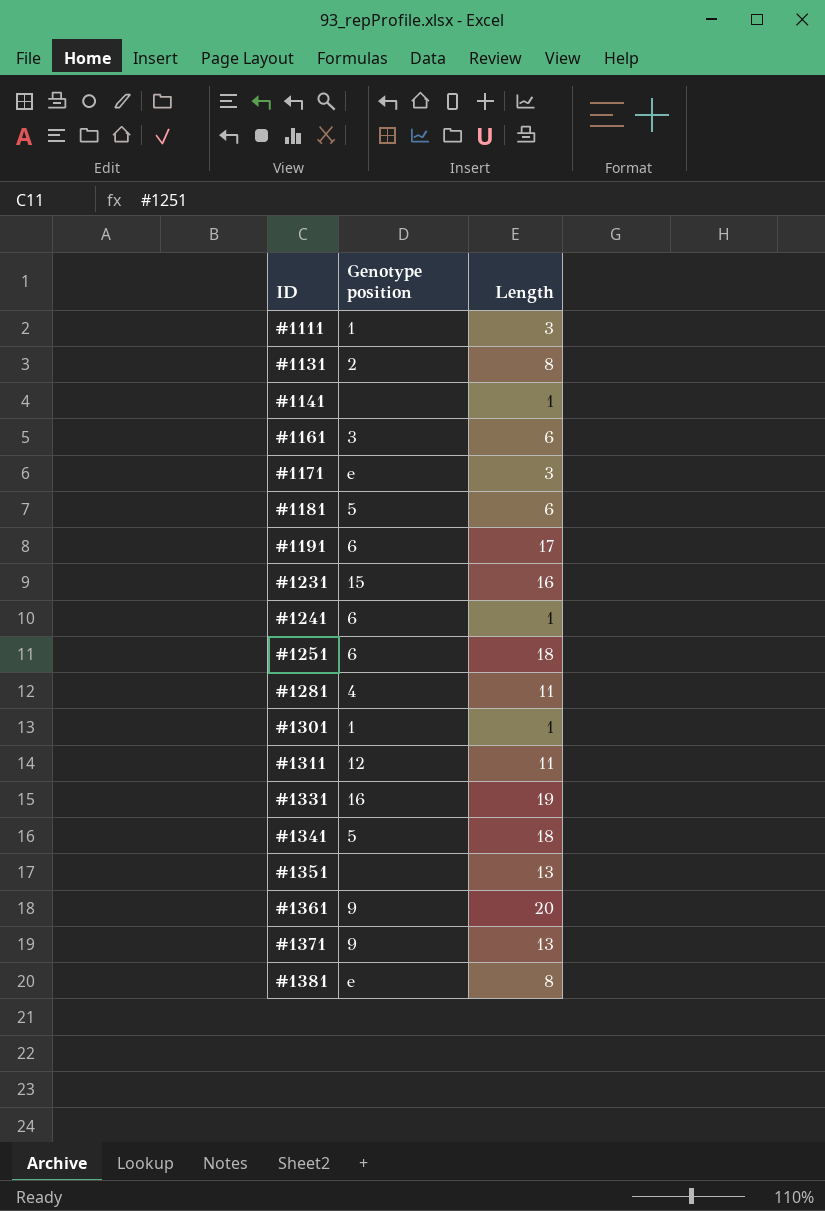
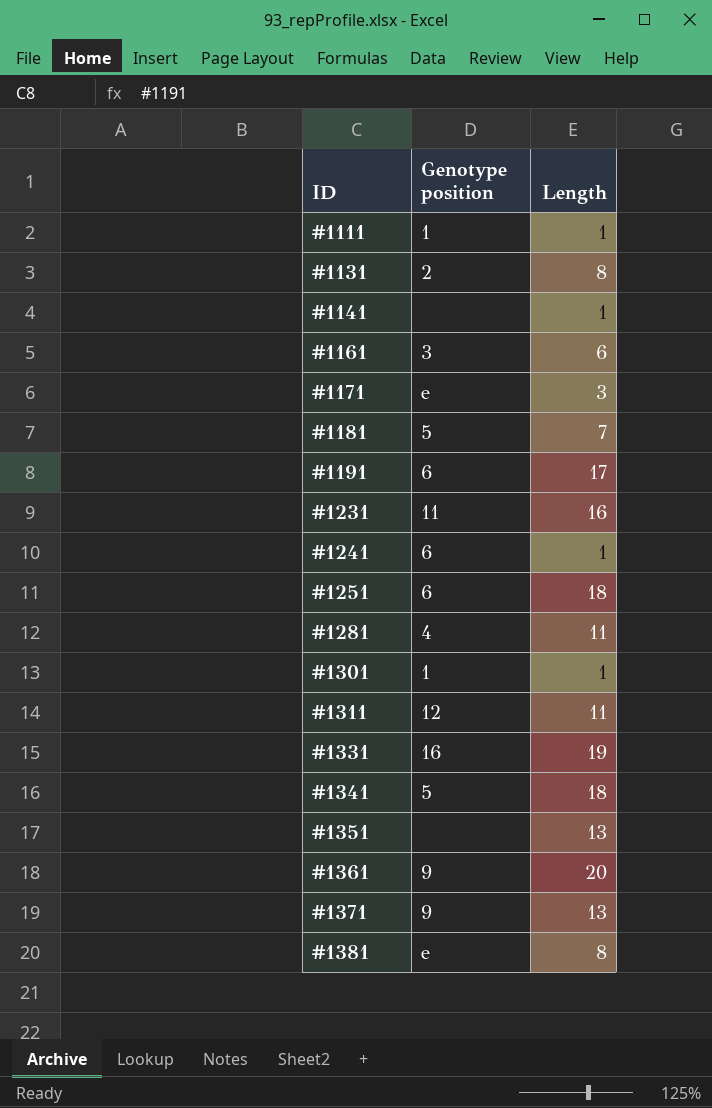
#1111 | Length: 3 -> 1
#1181 | Length: 6 -> 7
#1231 | Genotype position: 15 -> 11

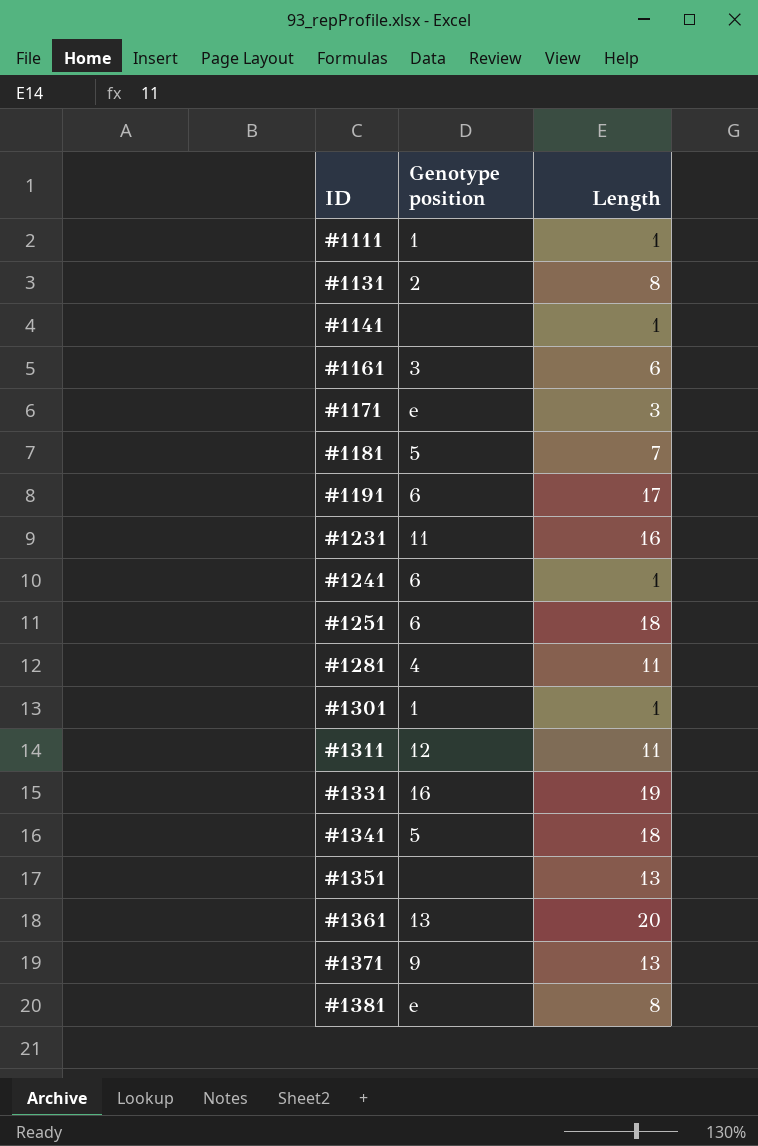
#1361 | Genotype position: 9 -> 13

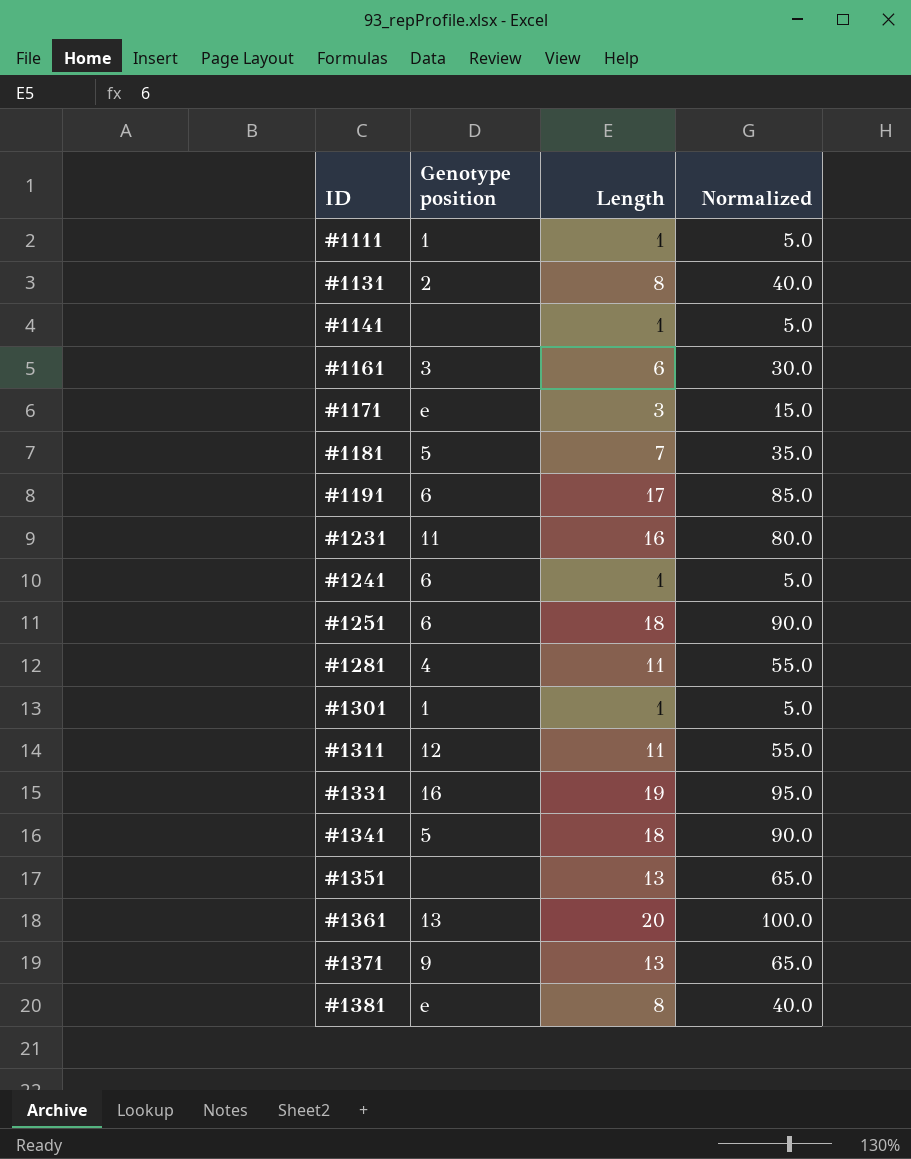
column Normalized | formula: none -> [Length] * 5

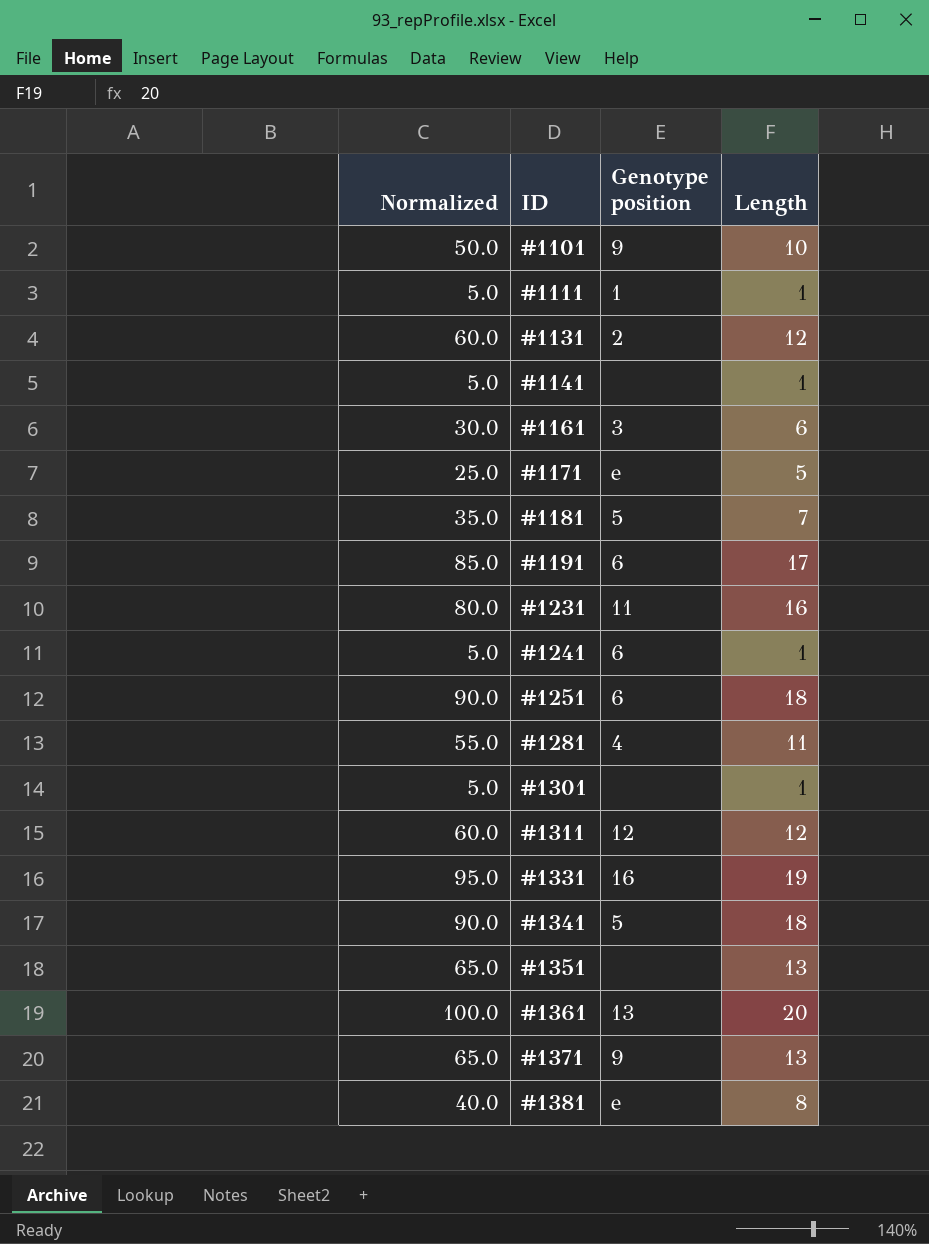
column Normalized | position: 4 -> 1
row #1101: none -> 50.0 | 9 | 10
#1131 | Normalized: 40.0 -> 60.0
#1131 | Length: 8 -> 12
#1171 | Normalized: 15.0 -> 25.0
#1171 | Length: 3 -> 5
#1301 | Genotype position: 1 -> none
#1311 | Normalized: 55.0 -> 60.0
#1311 | Length: 11 -> 12

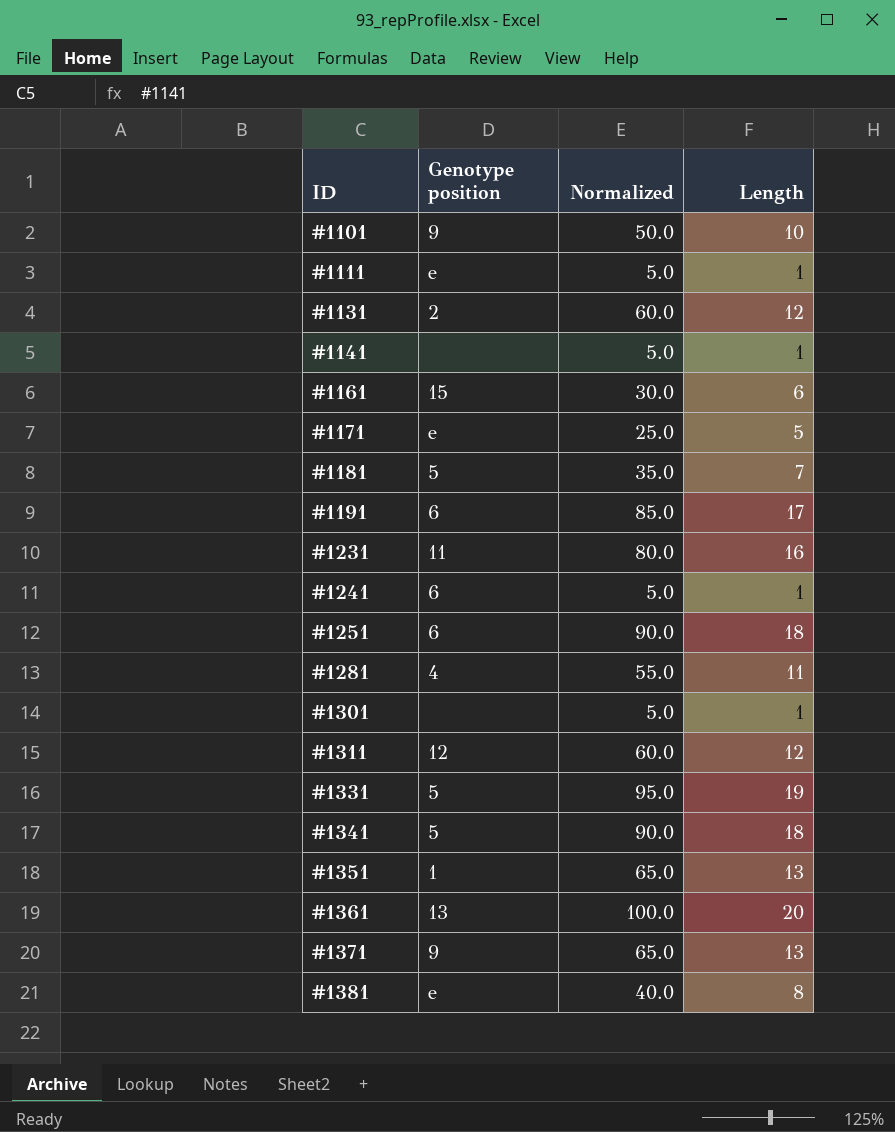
column Normalized | position: 1 -> 3
#1111 | Genotype position: 1 -> e
#1161 | Genotype position: 3 -> 15
#1331 | Genotype position: 16 -> 5
#1351 | Genotype position: none -> 1

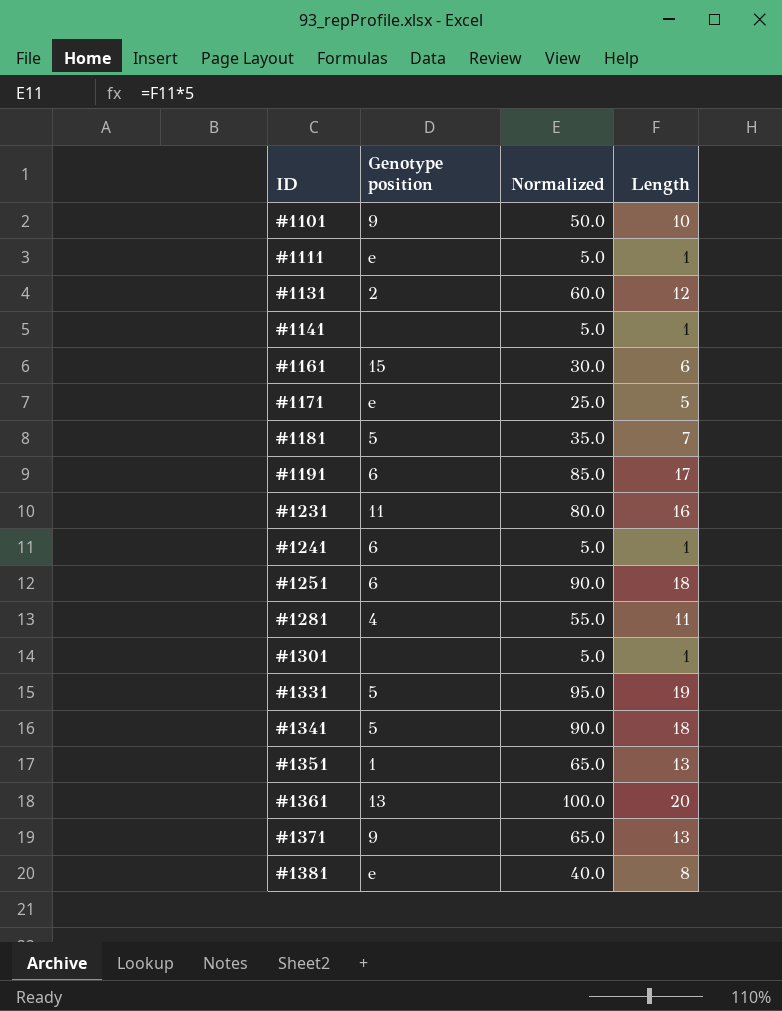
row #1311: 12 | 60.0 | 12 -> none

